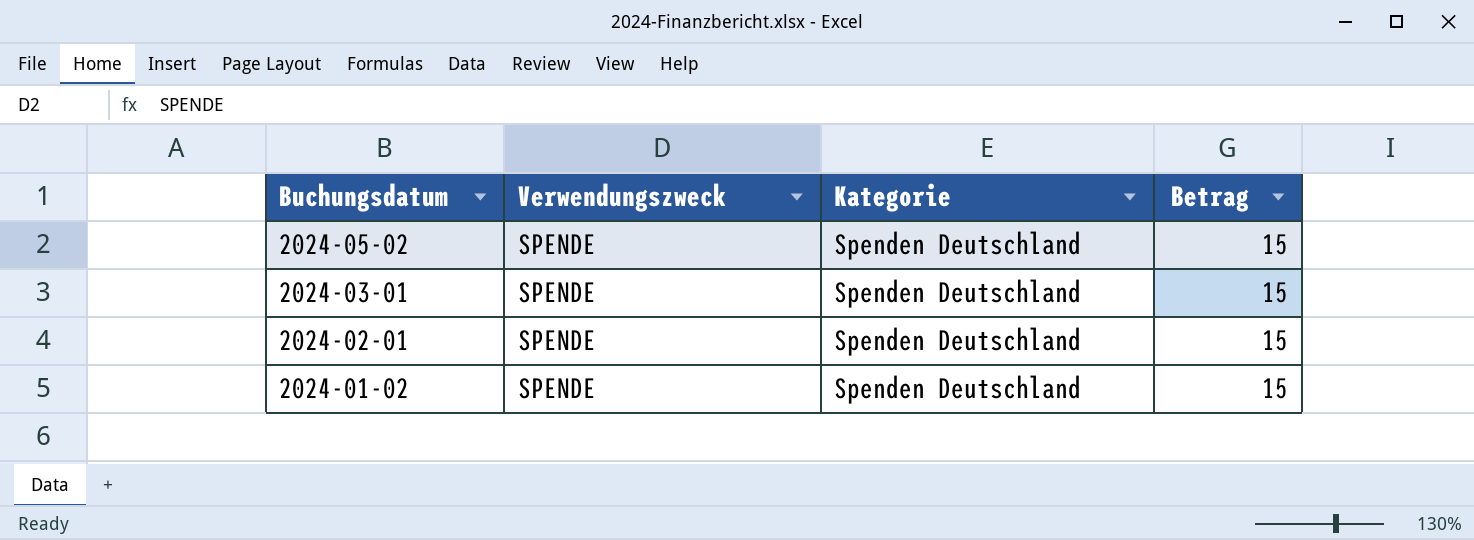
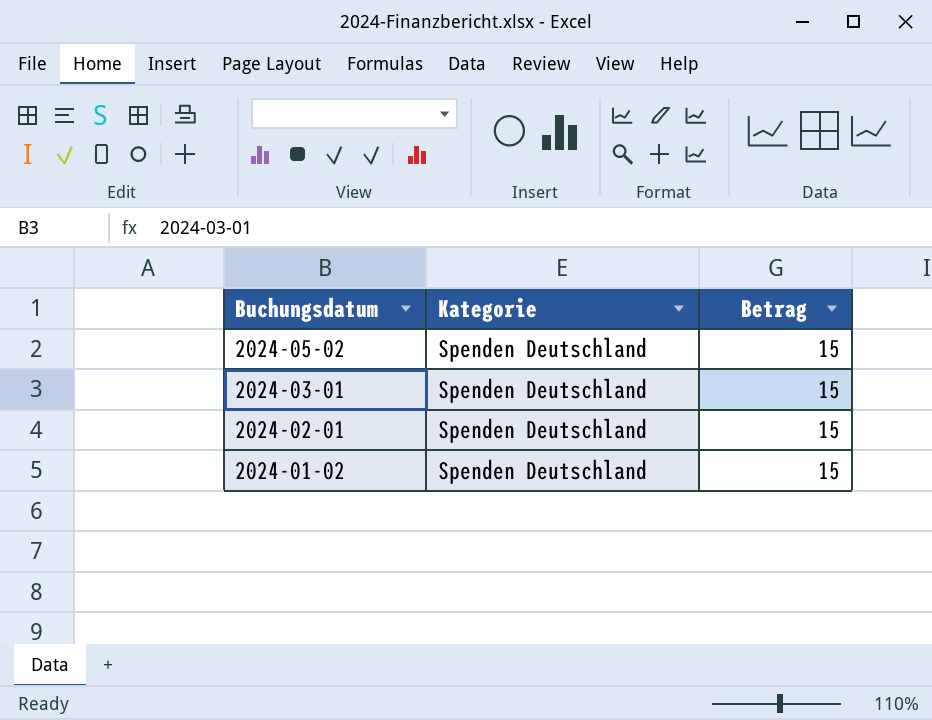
column Verwendungszweck | position: 2 -> none

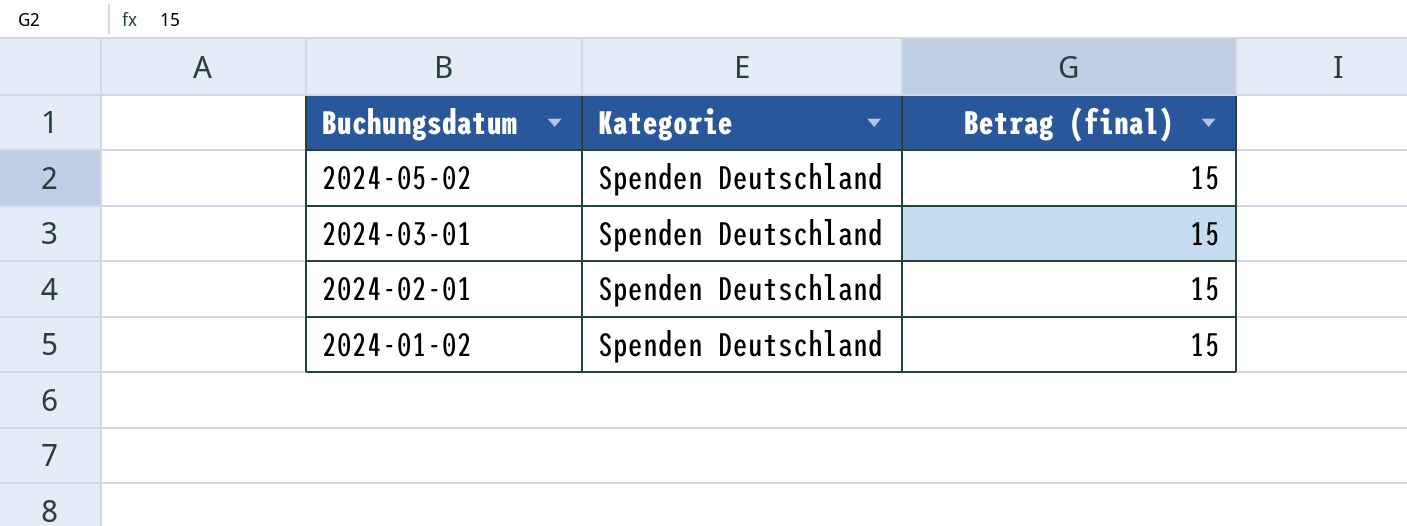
column name: Betrag -> Betrag (final)

